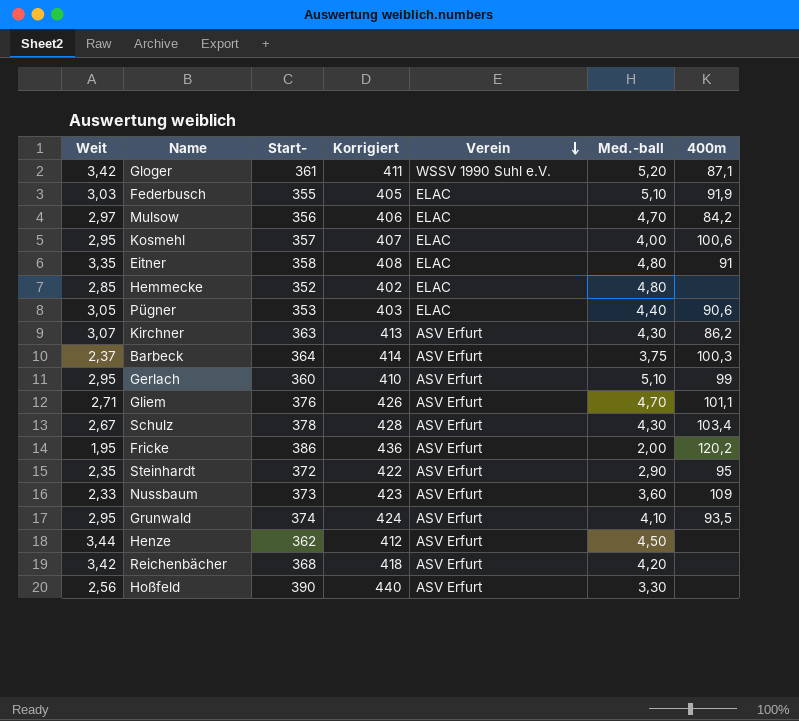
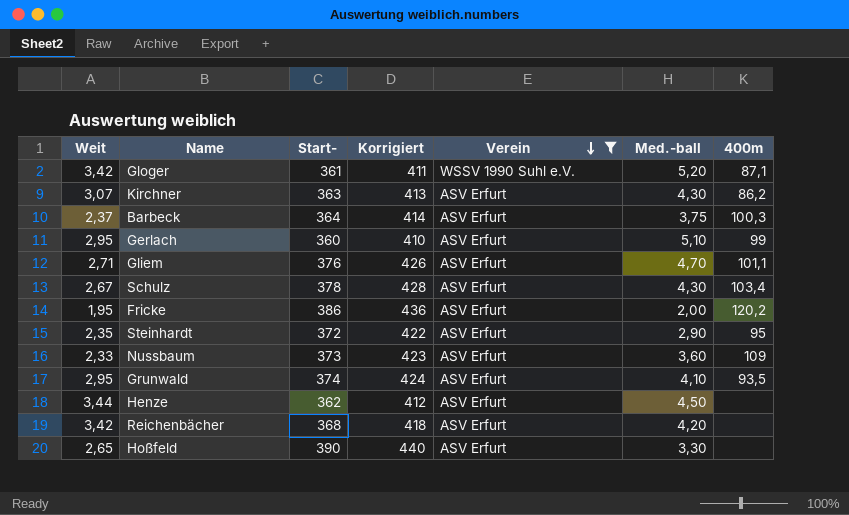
filter: none -> Verein != ELAC
Hoßfeld | Weit: 2,56 -> 2,65

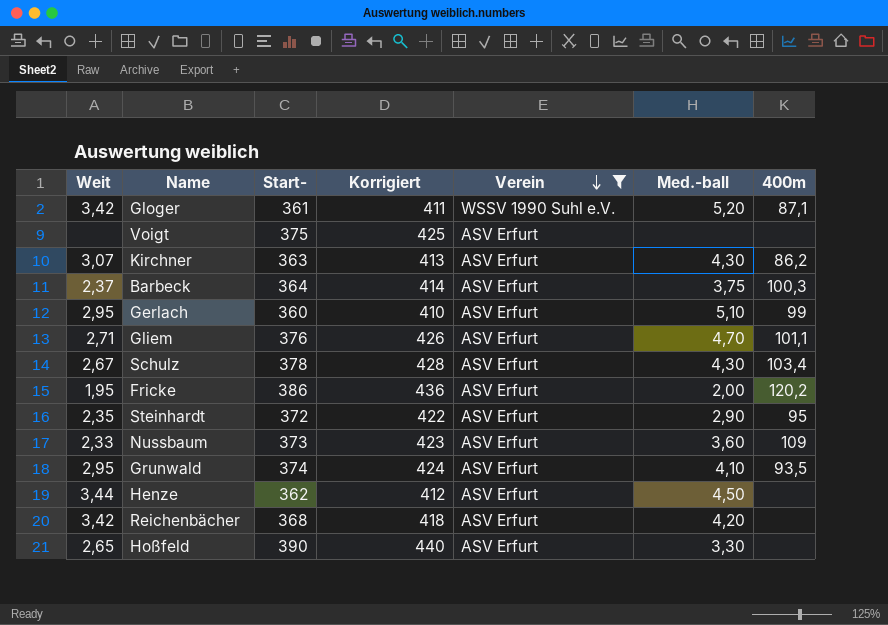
row Voigt: none -> none | 375 | 425 | ASV Erfurt | none | none

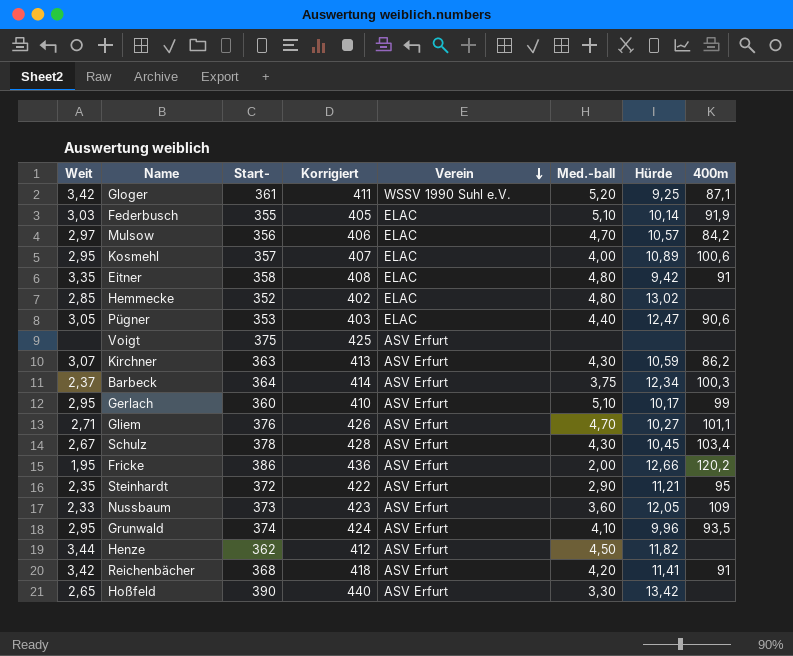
filter: Verein != ELAC -> none
column Hürde | position: none -> 7
Reichenbächer | 400m: none -> 91

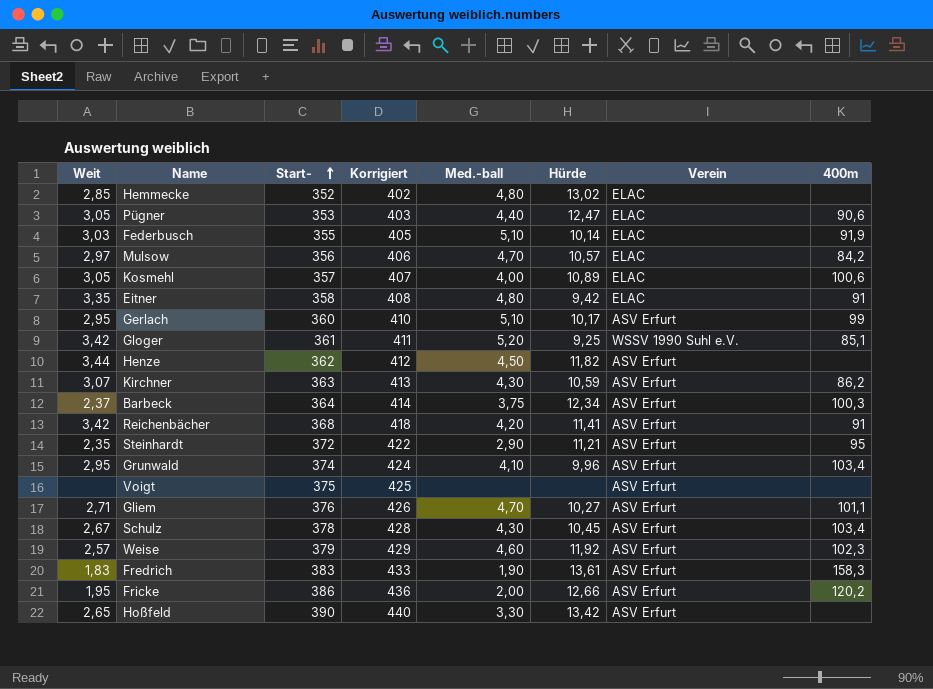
row order: Verein descending -> Start- ascending
column Verein | position: 5 -> 7
row Nussbaum: 2,33 | 373 | 423 | ASV Erfurt | 3,60 | 12,05 | 109 -> none
Kosmehl | Weit: 2,95 -> 3,05
Gloger | 400m: 87,1 -> 85,1
Grunwald | 400m: 93,5 -> 103,4
row Weise: none -> 2,57 | 379 | 429 | 4,60 | 11,92 | ASV Erfurt | 102,3
row Fredrich: none -> 1,83 | 383 | 433 | 1,90 | 13,61 | ASV Erfurt | 158,3

